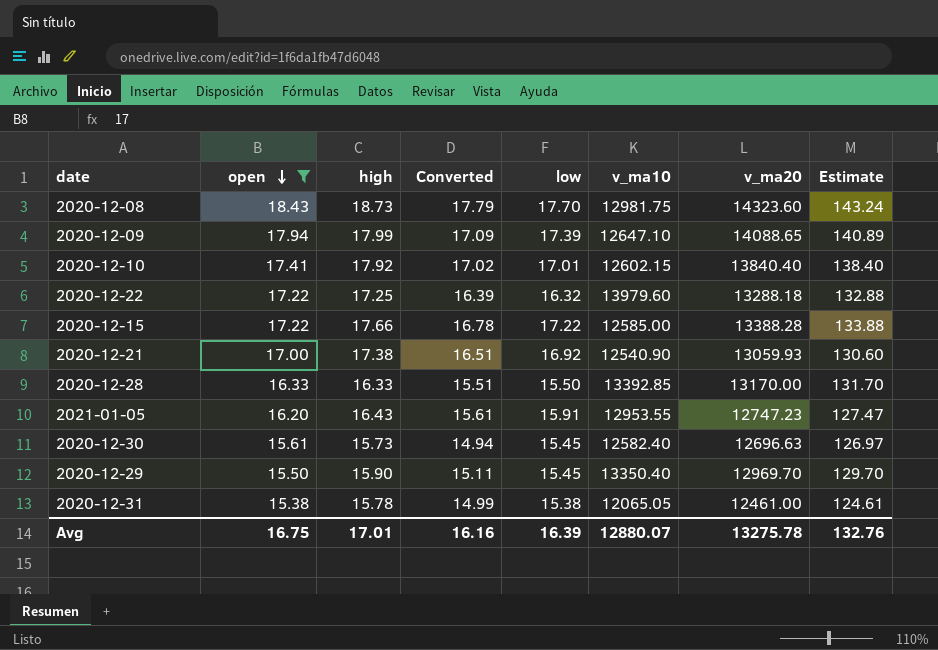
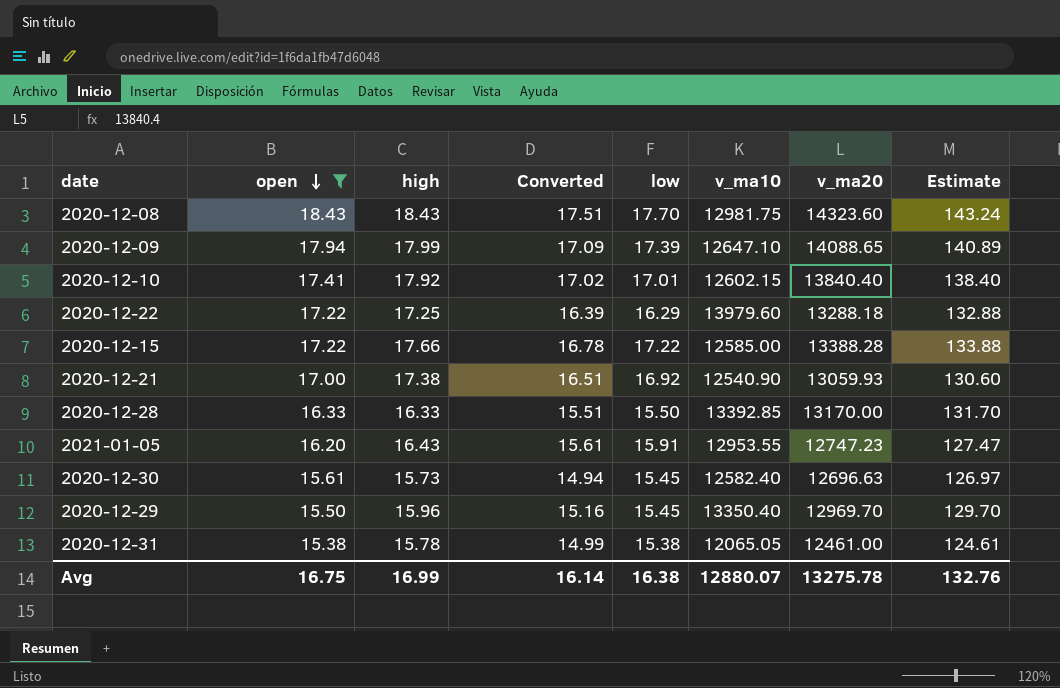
2020-12-08 | high: 18.73 -> 18.43
2020-12-08 | Converted: 17.79 -> 17.51
2020-12-22 | low: 16.32 -> 16.29
2020-12-29 | high: 15.90 -> 15.96
2020-12-29 | Converted: 15.11 -> 15.16
Avg | high: 17.01 -> 16.99
Avg | Converted: 16.16 -> 16.14
Avg | low: 16.39 -> 16.38

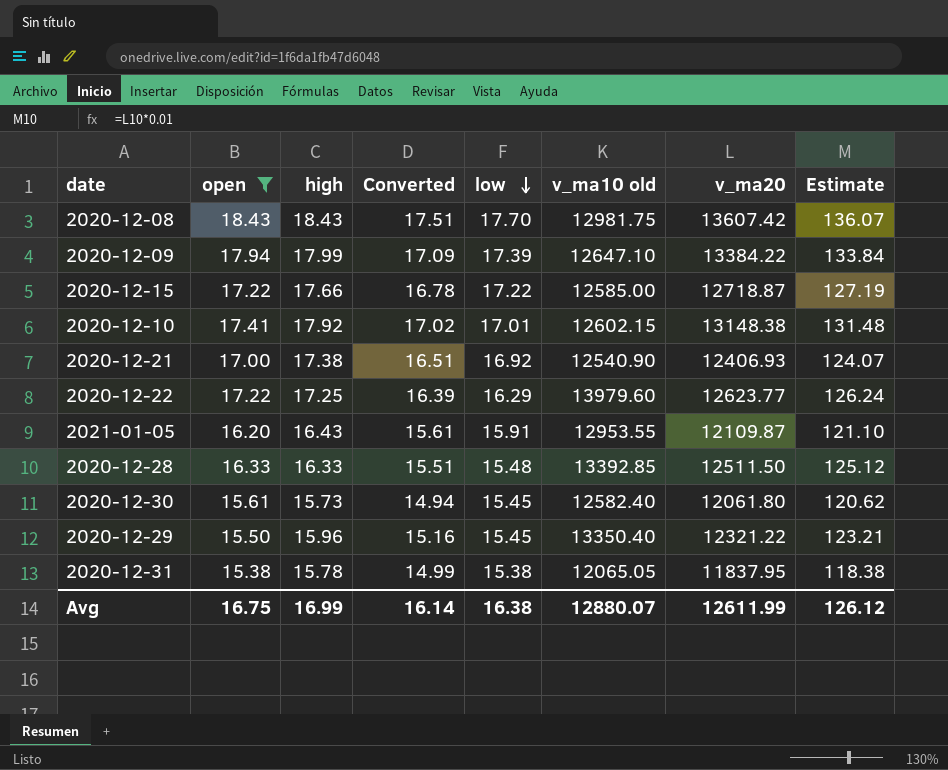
row order: open descending -> low descending
column name: v_ma10 -> v_ma10 old
2020-12-08 | v_ma20: 14323.60 -> 13607.42
2020-12-08 | Estimate: 143.24 -> 136.07
2020-12-09 | v_ma20: 14088.65 -> 13384.22
2020-12-09 | Estimate: 140.89 -> 133.84
2020-12-15 | v_ma20: 13388.28 -> 12718.87
2020-12-15 | Estimate: 133.88 -> 127.19
2020-12-10 | v_ma20: 13840.40 -> 13148.38
2020-12-10 | Estimate: 138.40 -> 131.48
2020-12-21 | v_ma20: 13059.93 -> 12406.93
2020-12-21 | Estimate: 130.60 -> 124.07
2020-12-22 | v_ma20: 13288.18 -> 12623.77
2020-12-22 | Estimate: 132.88 -> 126.24
2021-01-05 | v_ma20: 12747.23 -> 12109.87
2021-01-05 | Estimate: 127.47 -> 121.10
2020-12-28 | low: 15.50 -> 15.48
2020-12-28 | v_ma20: 13170.00 -> 12511.50
2020-12-28 | Estimate: 131.70 -> 125.12
2020-12-30 | v_ma20: 12696.63 -> 12061.80
2020-12-30 | Estimate: 126.97 -> 120.62
2020-12-29 | v_ma20: 12969.70 -> 12321.22
2020-12-29 | Estimate: 129.70 -> 123.21
2020-12-31 | v_ma20: 12461.00 -> 11837.95
2020-12-31 | Estimate: 124.61 -> 118.38
Avg | v_ma20: 13275.78 -> 12611.99
Avg | Estimate: 132.76 -> 126.12

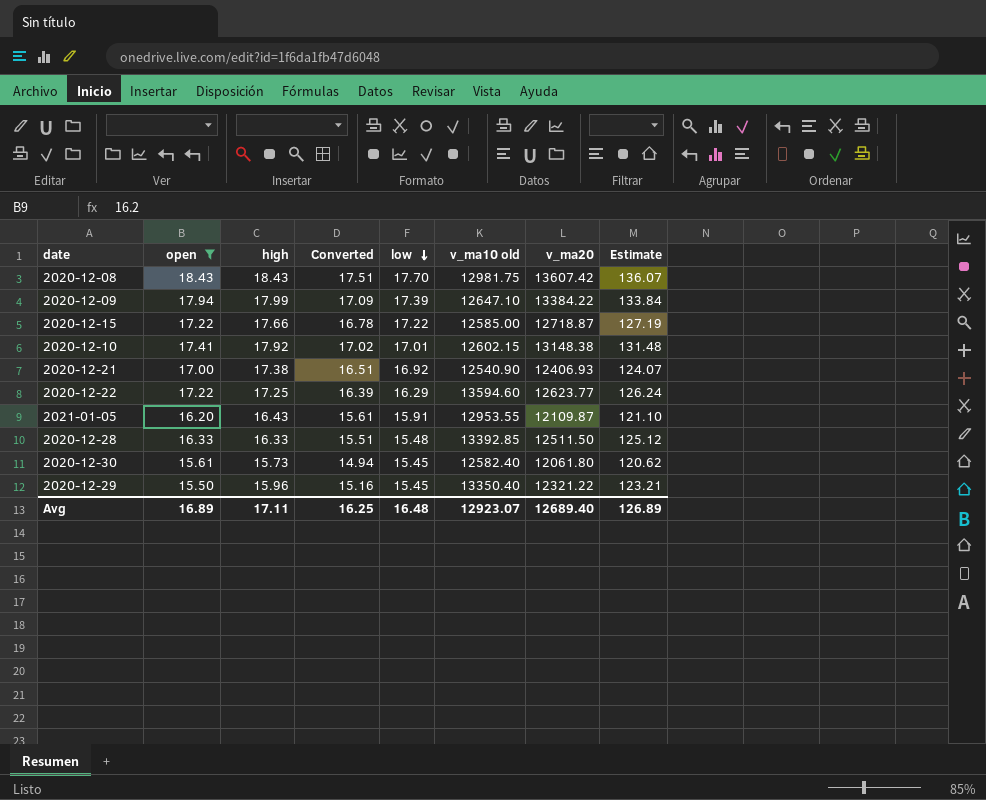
row 2020-12-31: 15.38 | 15.78 | 14.99 | 15.38 | 12065.05 | 11837.95 | 118.38 -> none
2020-12-22 | v_ma10 old: 13979.60 -> 13594.60
Avg | open: 16.75 -> 16.89
Avg | high: 16.99 -> 17.11
Avg | Converted: 16.14 -> 16.25
Avg | low: 16.38 -> 16.48
Avg | v_ma10 old: 12880.07 -> 12923.07
Avg | v_ma20: 12611.99 -> 12689.40
Avg | Estimate: 126.12 -> 126.89

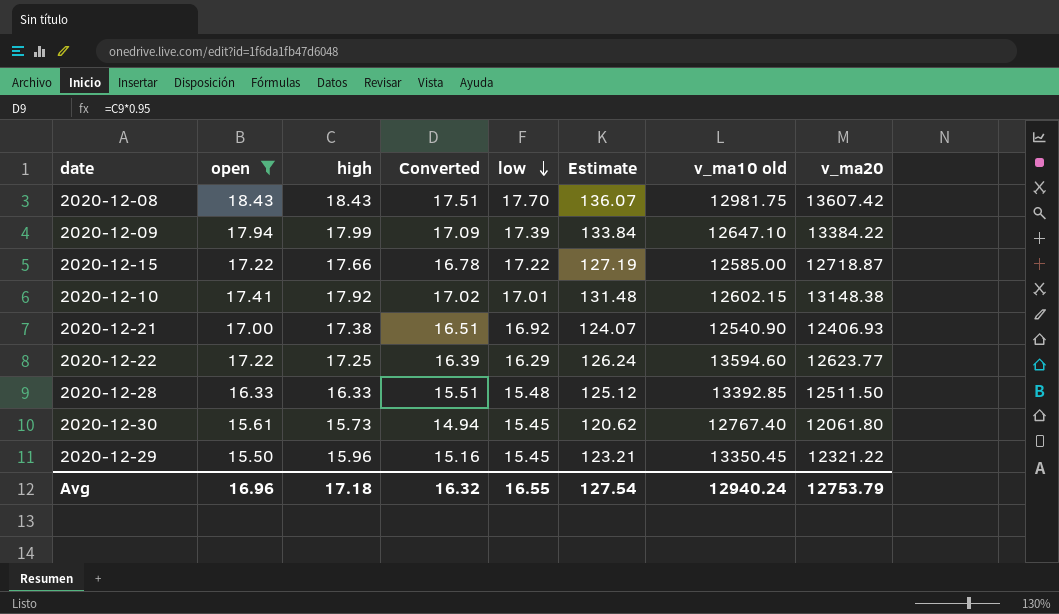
column Estimate | position: 8 -> 6
row 2021-01-05: 16.20 | 16.43 | 15.61 | 15.91 | 12953.55 | 12109.87 | 121.10 -> none
2020-12-30 | v_ma10 old: 12582.40 -> 12767.40
2020-12-29 | v_ma10 old: 13350.40 -> 13350.45
Avg | open: 16.89 -> 16.96
Avg | high: 17.11 -> 17.18
Avg | Converted: 16.25 -> 16.32
Avg | low: 16.48 -> 16.55
Avg | Estimate: 126.89 -> 127.54
Avg | v_ma10 old: 12923.07 -> 12940.24
Avg | v_ma20: 12689.40 -> 12753.79

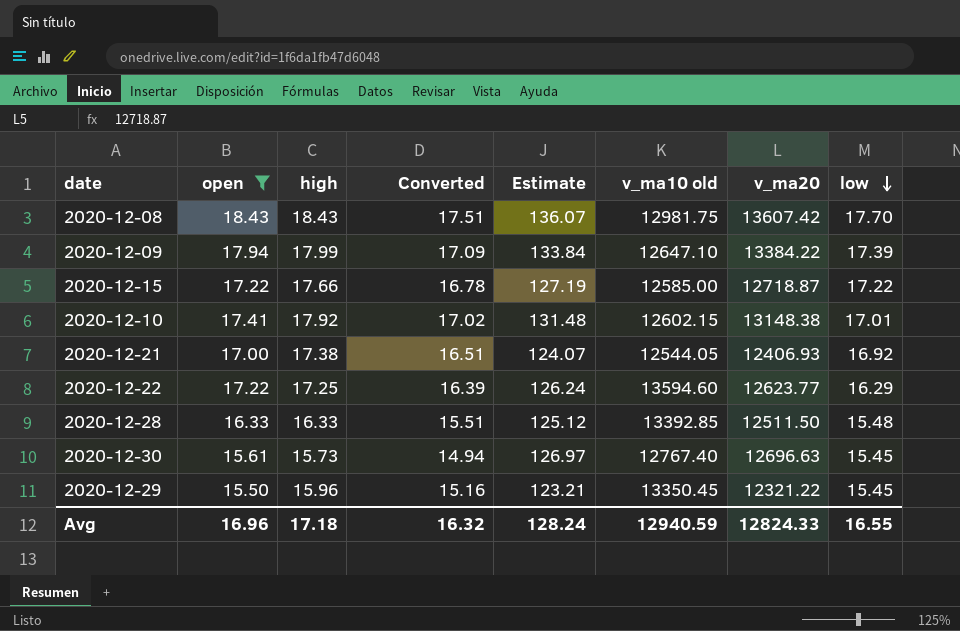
column low | position: 5 -> 8
2020-12-21 | v_ma10 old: 12540.90 -> 12544.05
2020-12-30 | Estimate: 120.62 -> 126.97
2020-12-30 | v_ma20: 12061.80 -> 12696.63
Avg | Estimate: 127.54 -> 128.24
Avg | v_ma10 old: 12940.24 -> 12940.59
Avg | v_ma20: 12753.79 -> 12824.33

